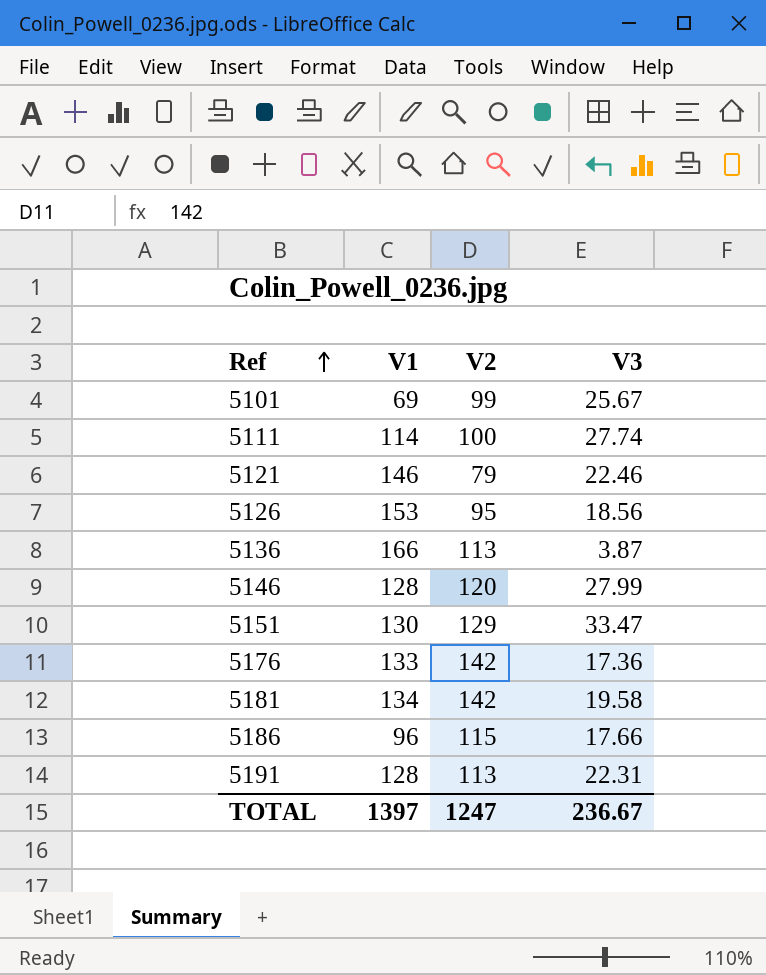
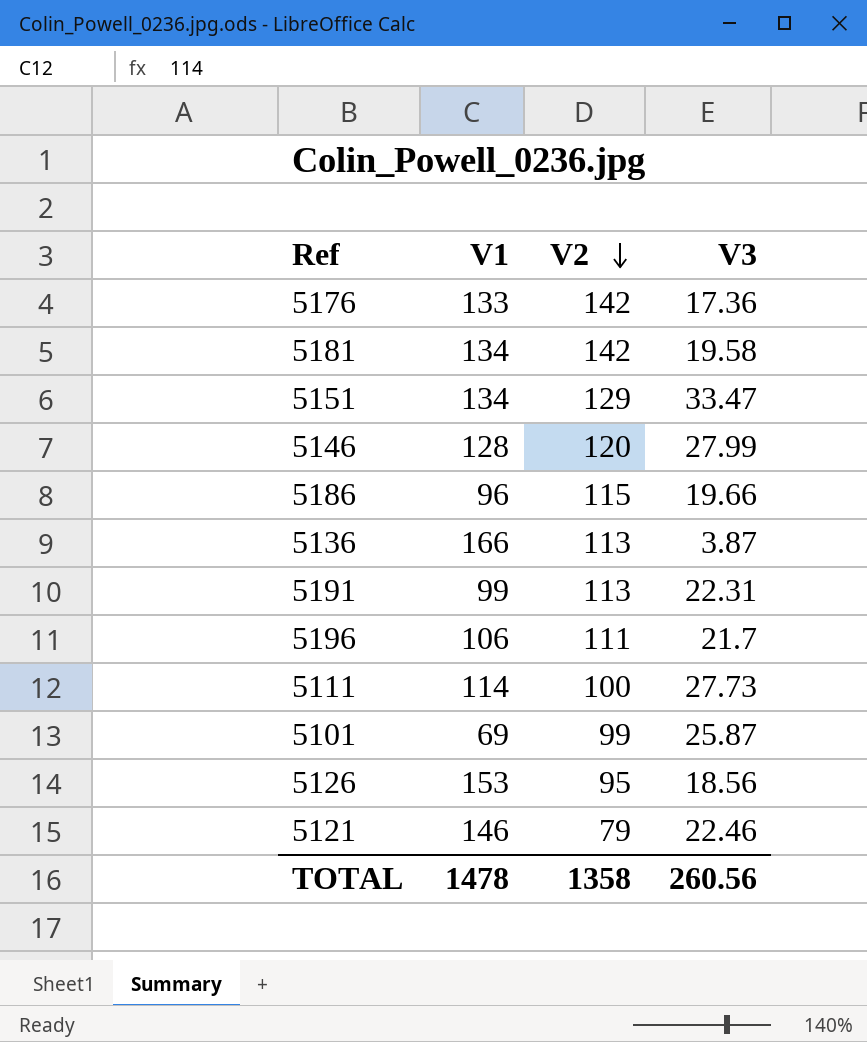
row order: Ref ascending -> V2 descending
5151 | V1: 130 -> 134
5186 | V3: 17.66 -> 19.66
5191 | V1: 128 -> 99
row 5196: none -> 106 | 111 | 21.7
5111 | V3: 27.74 -> 27.73
5101 | V3: 25.67 -> 25.87
TOTAL | V1: 1397 -> 1478
TOTAL | V2: 1247 -> 1358
TOTAL | V3: 236.67 -> 260.56

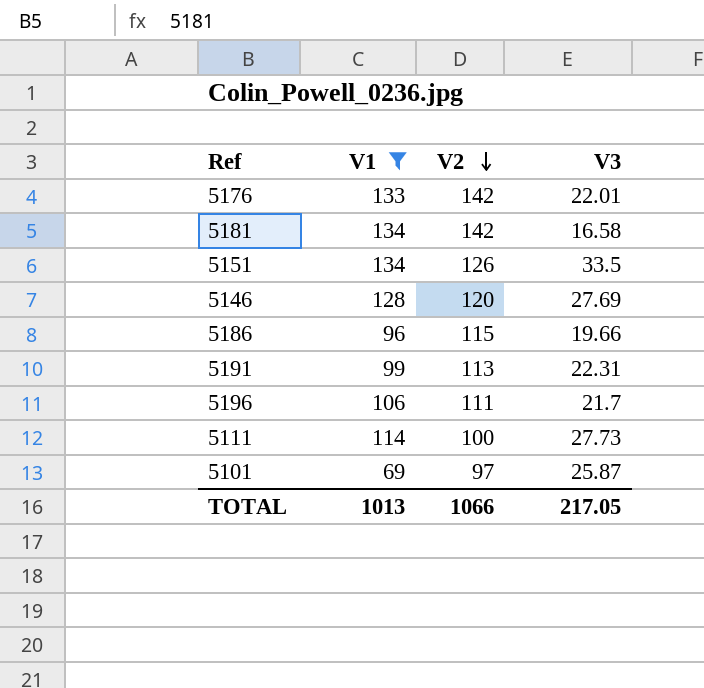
filter: none -> V1 <= 134
5176 | V3: 17.36 -> 22.01
5181 | V3: 19.58 -> 16.58
5151 | V2: 129 -> 126
5151 | V3: 33.47 -> 33.5
5146 | V3: 27.99 -> 27.69
5101 | V2: 99 -> 97
TOTAL | V1: 1478 -> 1013
TOTAL | V2: 1358 -> 1066
TOTAL | V3: 260.56 -> 217.05

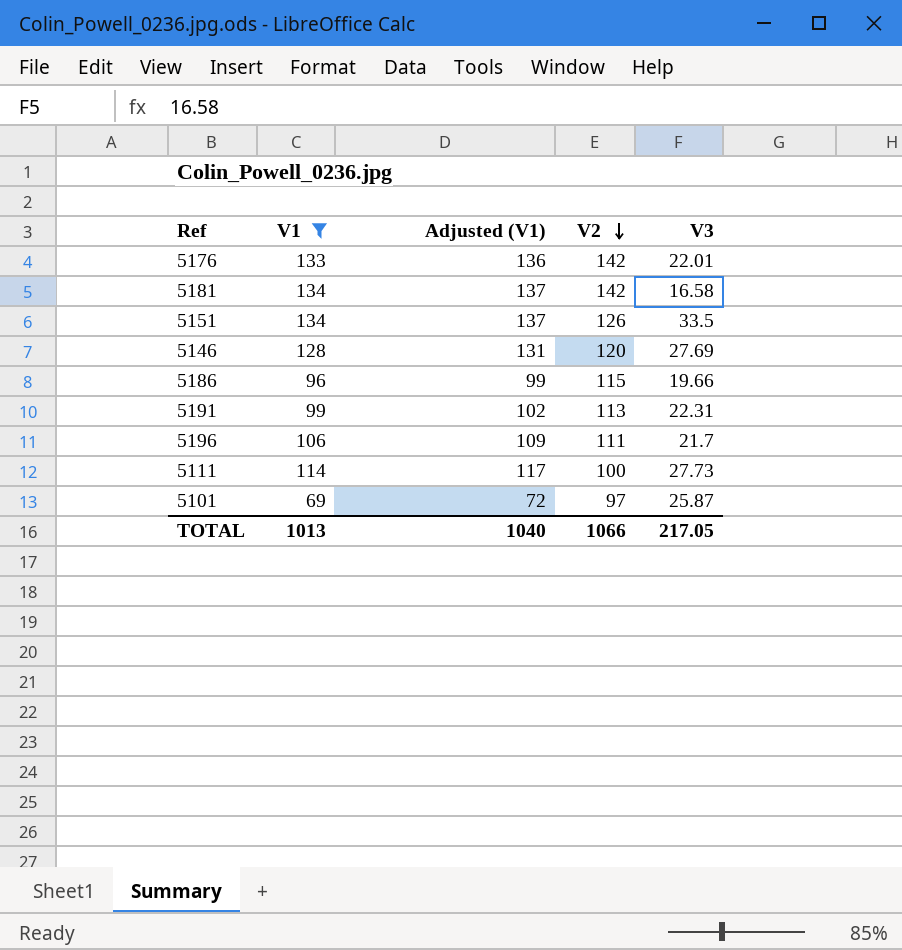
column Adjusted (V1) | formula: none -> [V1] + 3

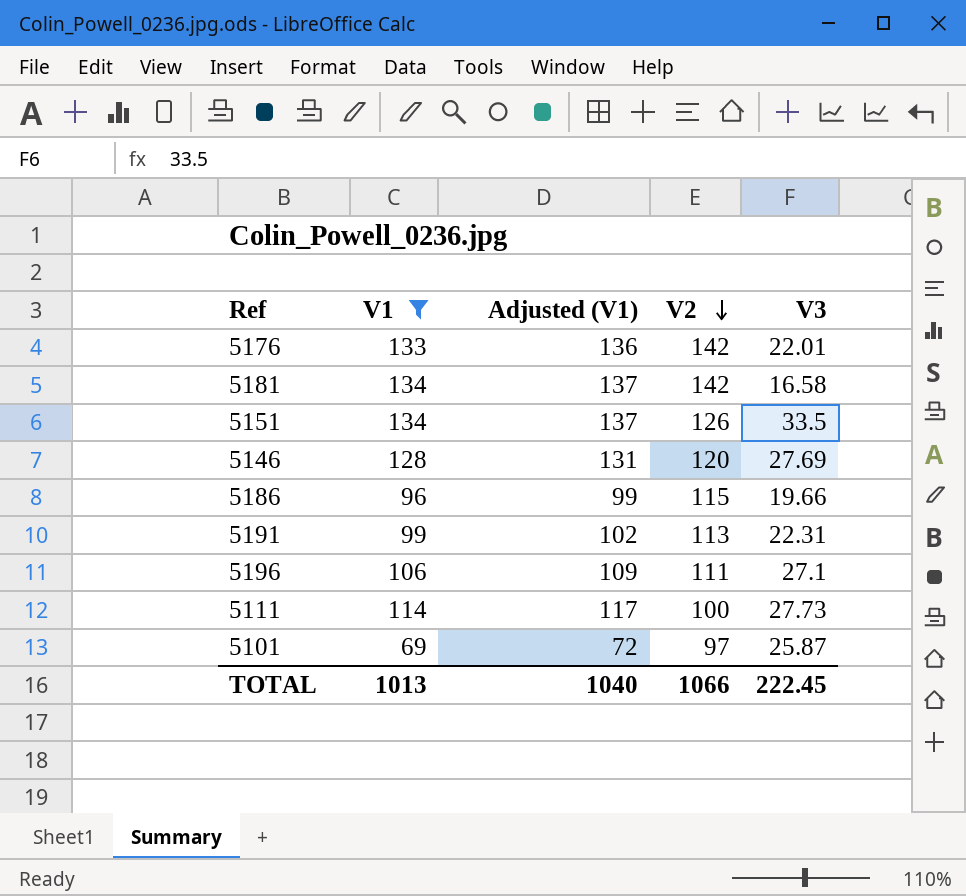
5196 | V3: 21.7 -> 27.1
TOTAL | V3: 217.05 -> 222.45

